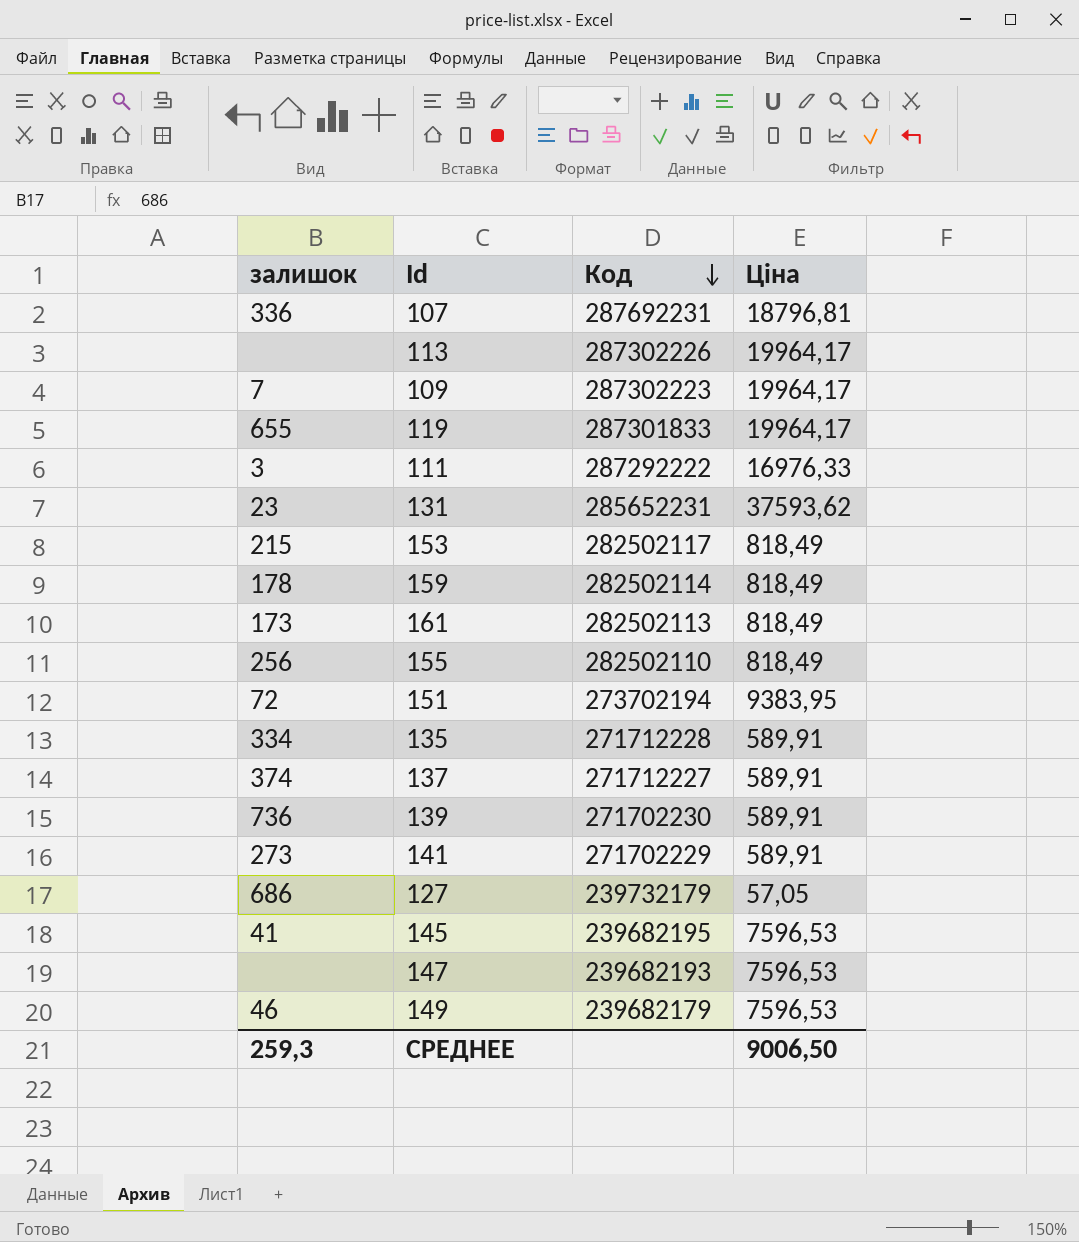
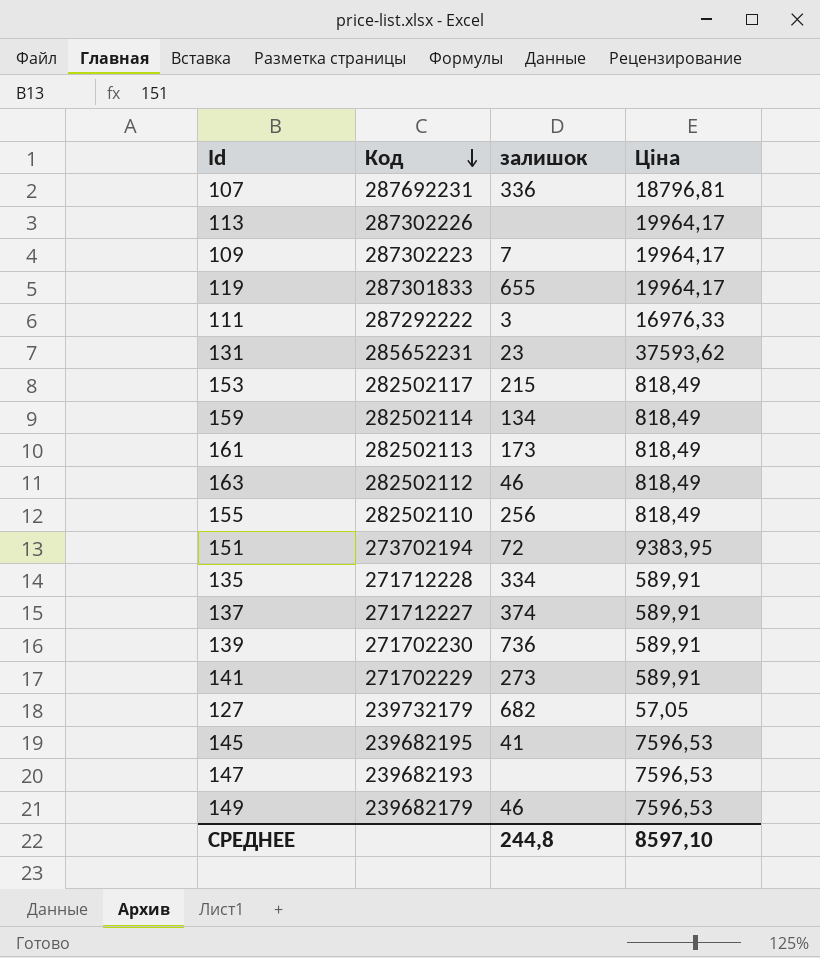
column залишок | position: 1 -> 3
159 | залишок: 178 -> 134
row 163: none -> 282502112 | 46 | 818,49
127 | залишок: 686 -> 682
СРЕДНЕЕ | залишок: 259,3 -> 244,8
СРЕДНЕЕ | Ціна: 9006,50 -> 8597,10

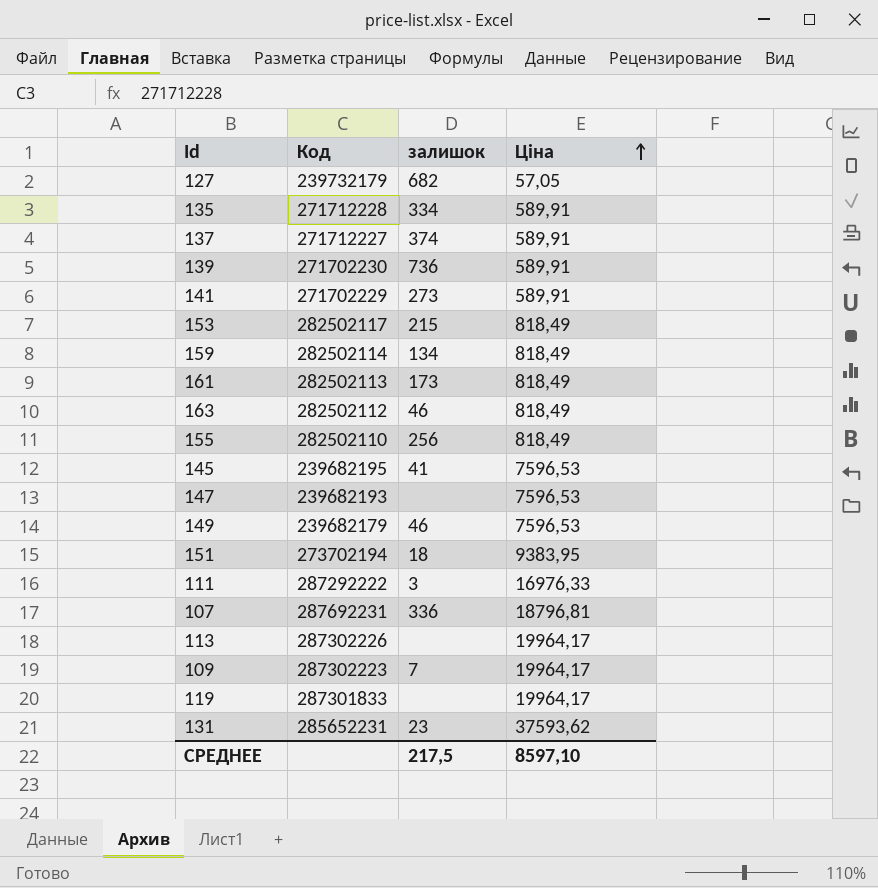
row order: Код descending -> Ціна ascending
151 | залишок: 72 -> 18
119 | залишок: 655 -> none
СРЕДНЕЕ | залишок: 244,8 -> 217,5

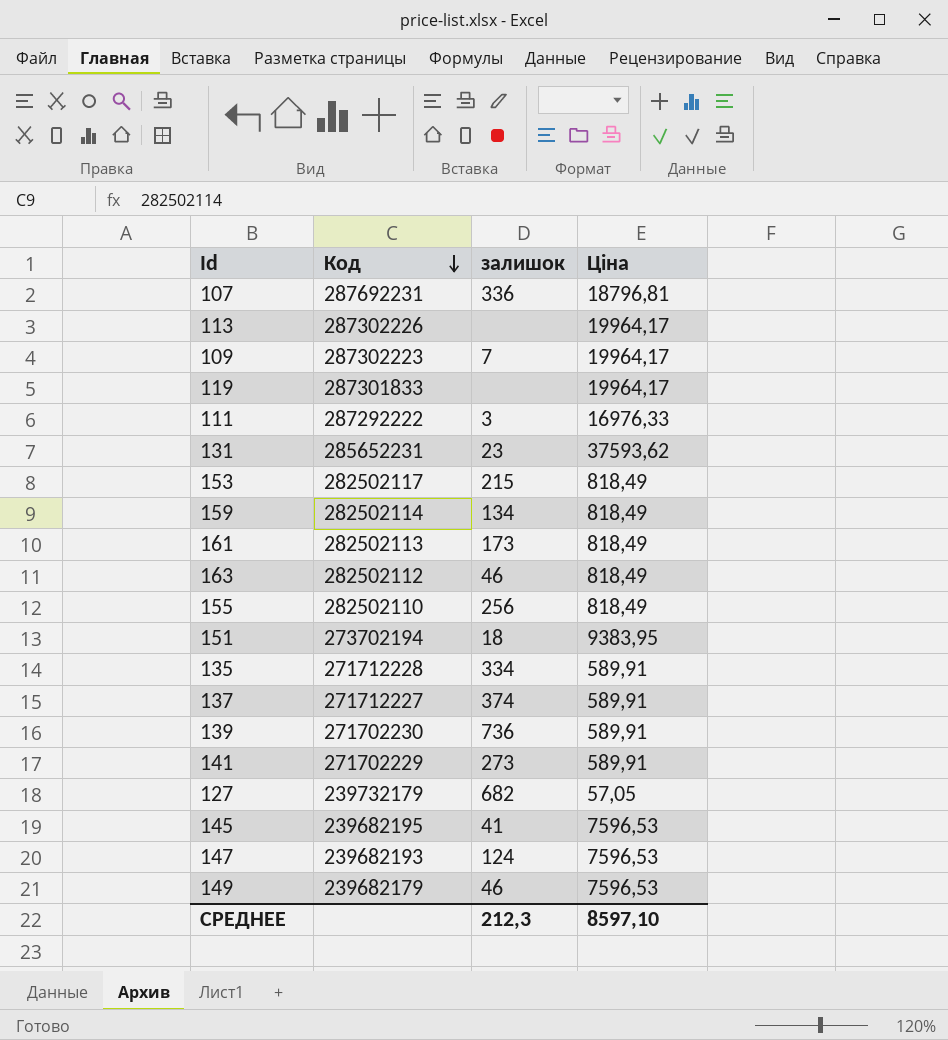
row order: Ціна ascending -> Код descending
147 | залишок: none -> 124
СРЕДНЕЕ | залишок: 217,5 -> 212,3

